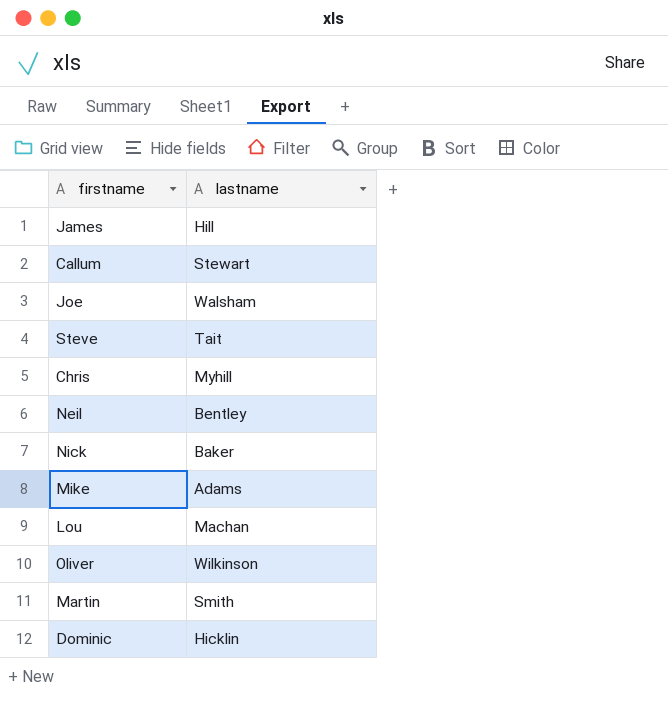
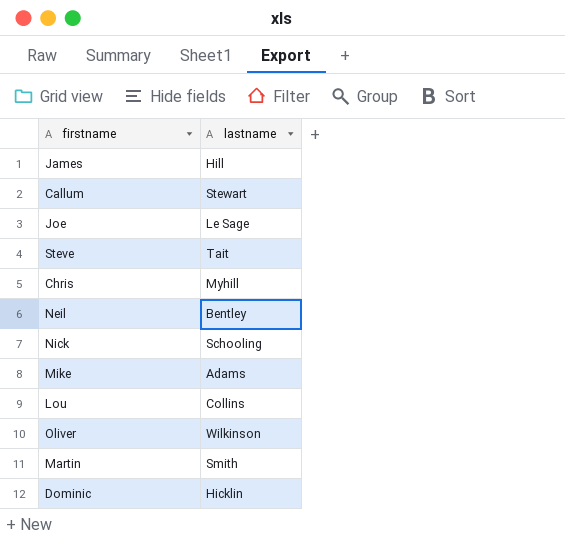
Joe | lastname: Walsham -> Le Sage
Nick | lastname: Baker -> Schooling
Lou | lastname: Machan -> Collins

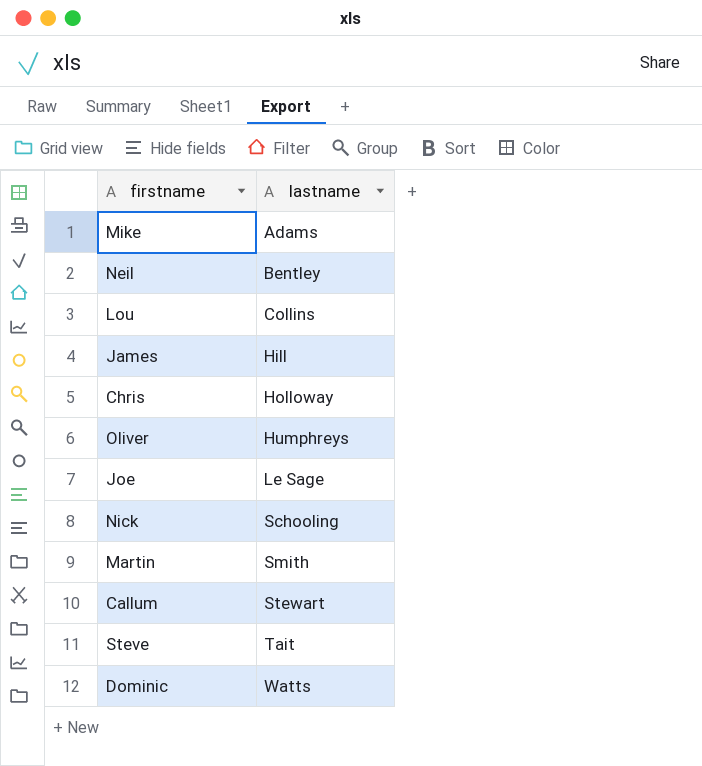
row order: none -> lastname ascending
Chris | lastname: Myhill -> Holloway
Oliver | lastname: Wilkinson -> Humphreys
Dominic | lastname: Hicklin -> Watts

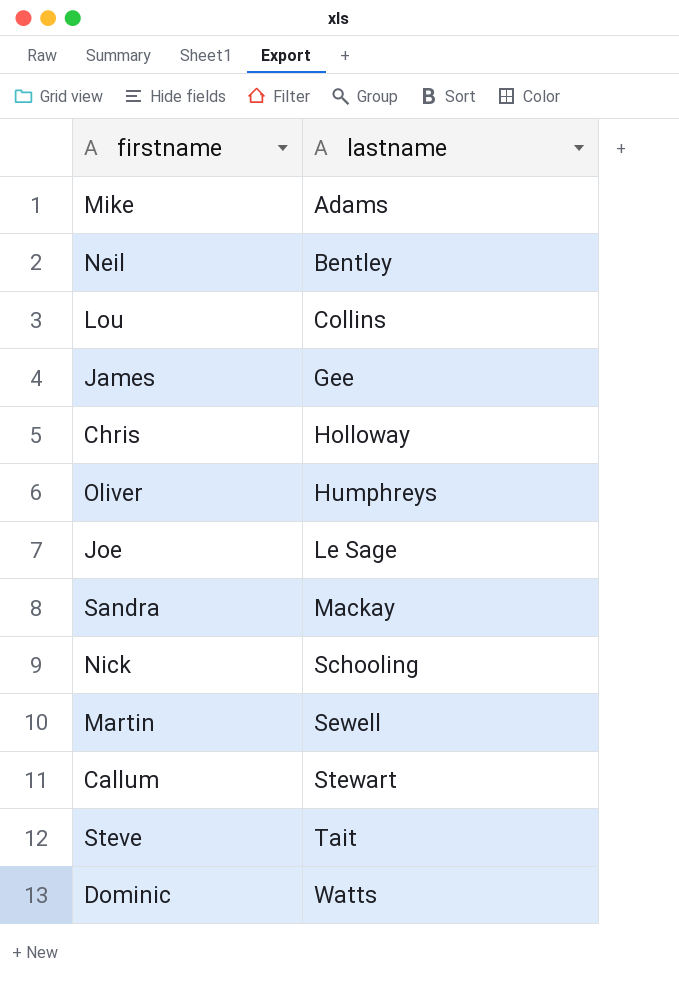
James | lastname: Hill -> Gee
row Sandra: none -> Mackay
Martin | lastname: Smith -> Sewell

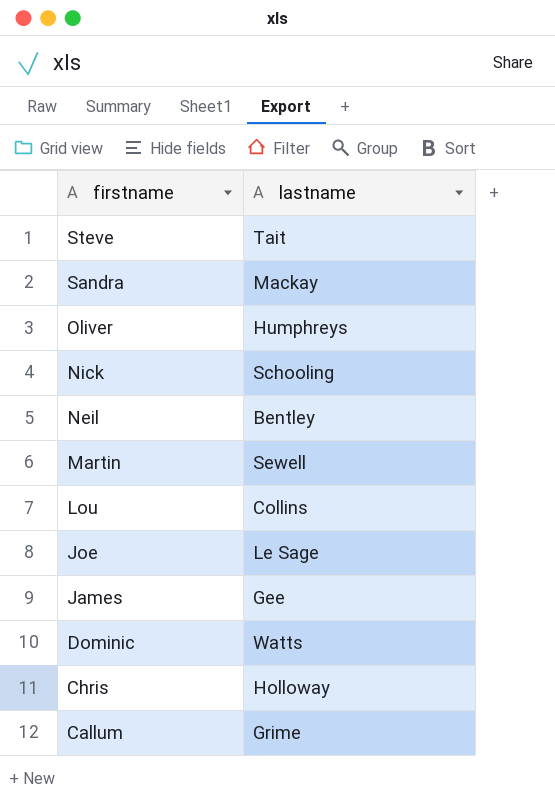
row order: lastname ascending -> firstname descending
row Mike: Adams -> none
Callum | lastname: Stewart -> Grime

